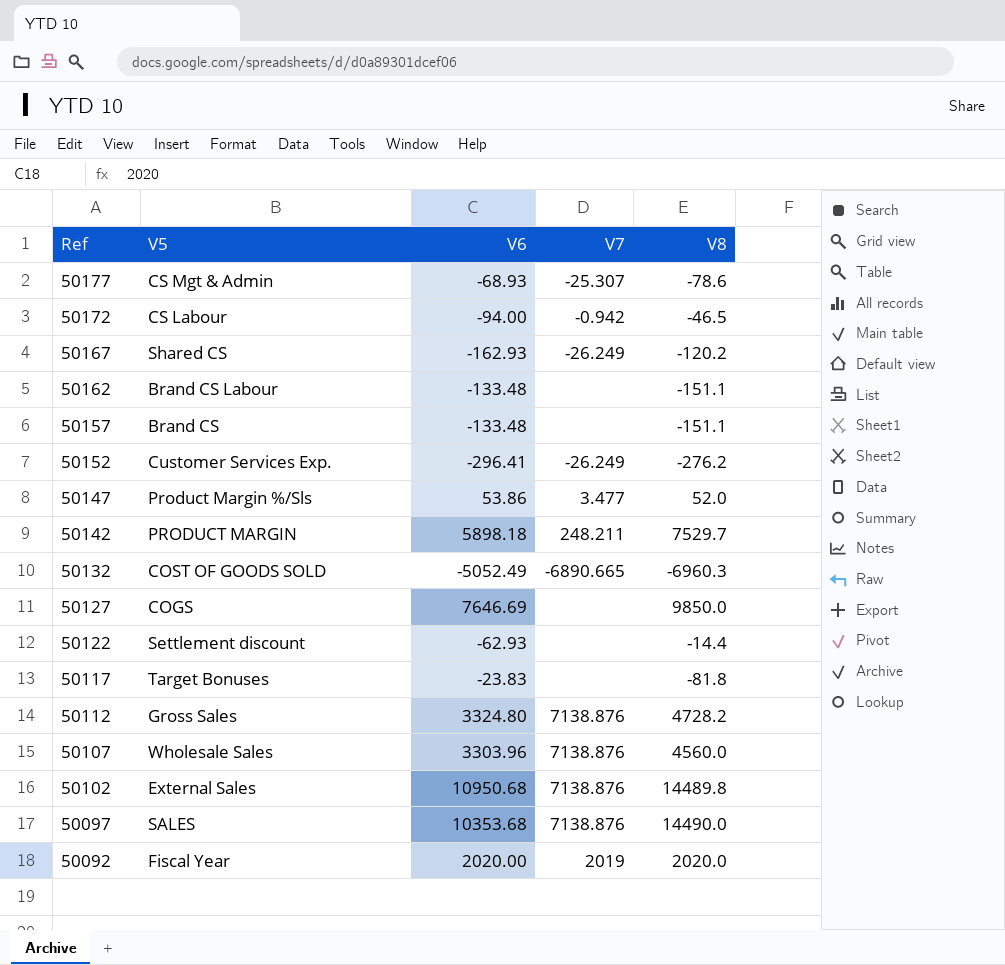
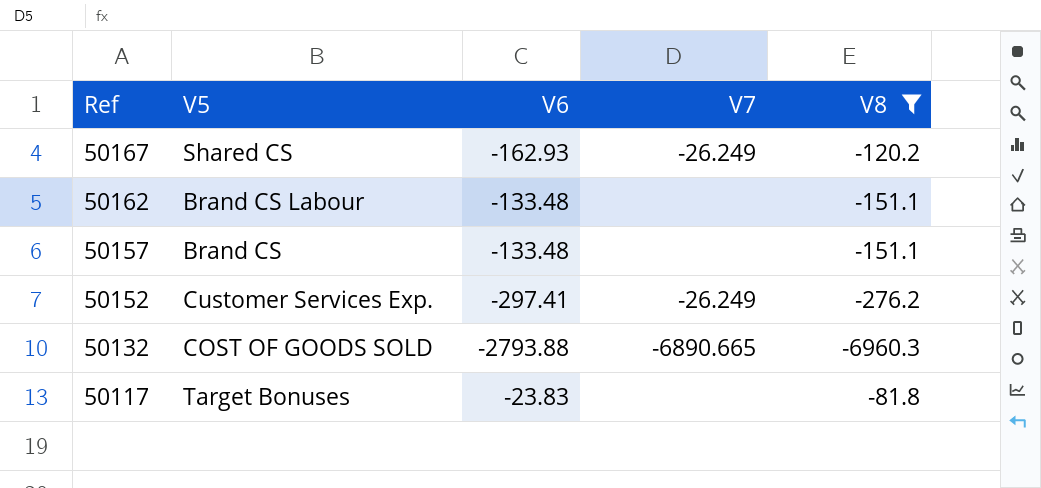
filter: none -> V8 <= -81.8
50152 | V6: -296.41 -> -297.41
50132 | V6: -5052.49 -> -2793.88

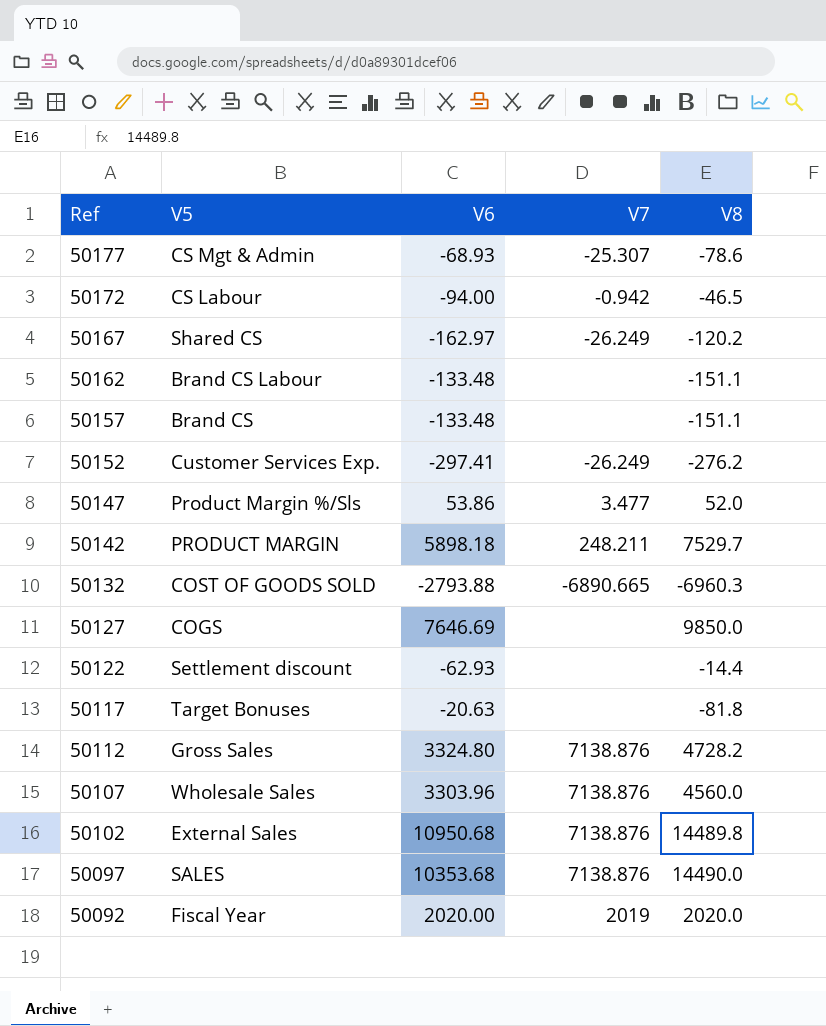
filter: V8 <= -81.8 -> none
50167 | V6: -162.93 -> -162.97
50117 | V6: -23.83 -> -20.63

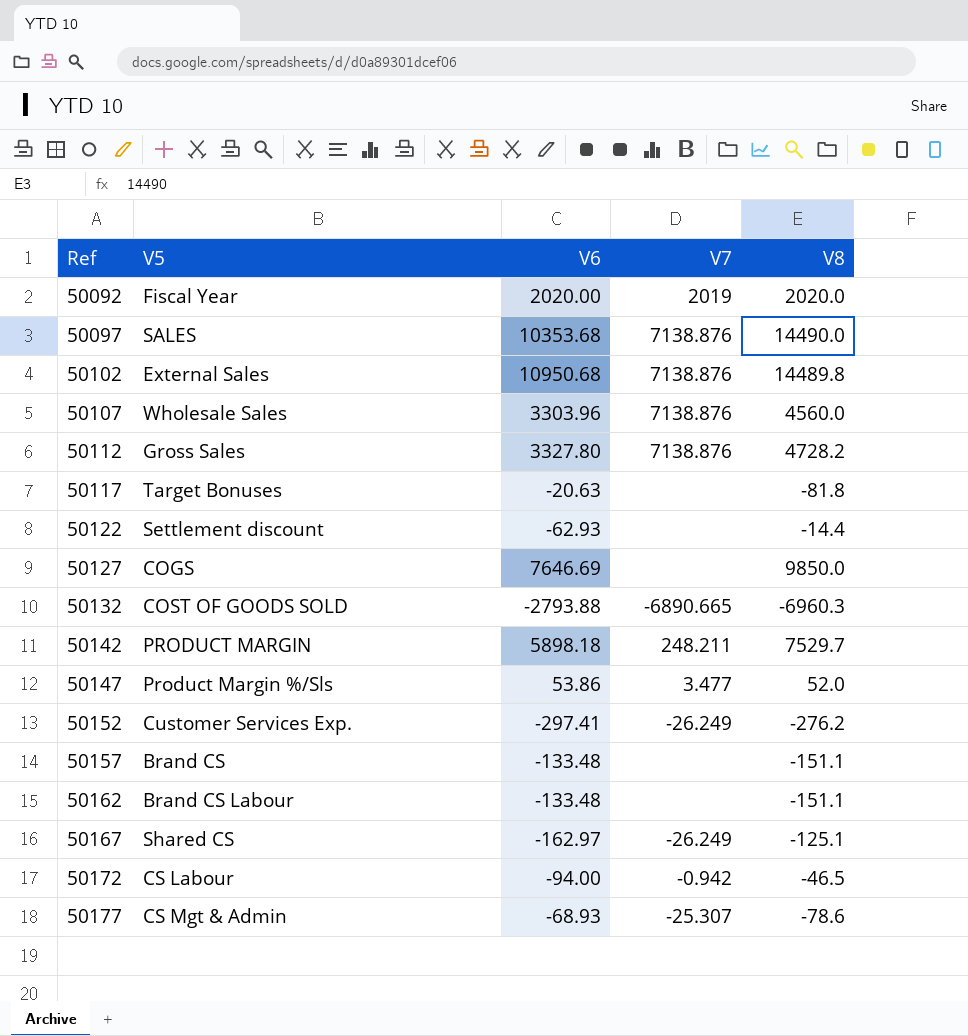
row order: Ref descending -> Ref ascending
50112 | V6: 3324.80 -> 3327.80
50167 | V8: -120.2 -> -125.1

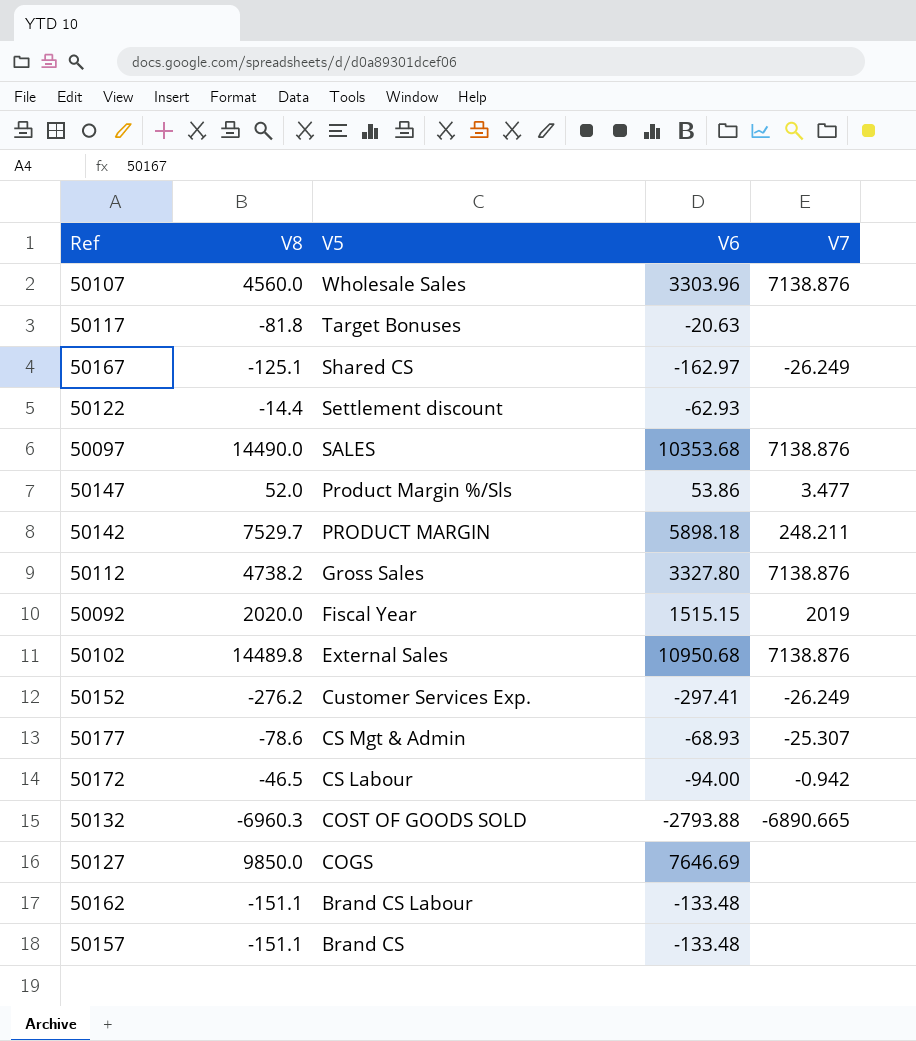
row order: Ref ascending -> V5 descending
column V8 | position: 5 -> 2
50112 | V8: 4728.2 -> 4738.2
50092 | V6: 2020.00 -> 1515.15

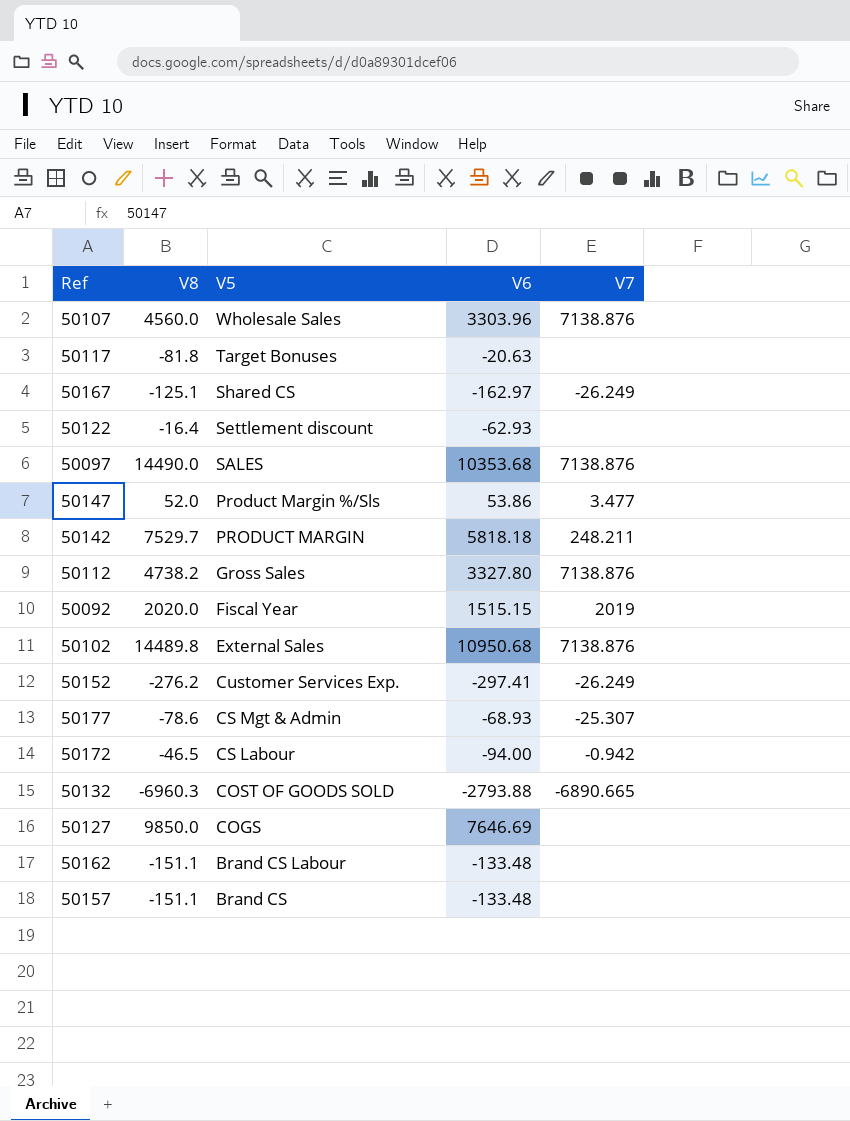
50122 | V8: -14.4 -> -16.4
50142 | V6: 5898.18 -> 5818.18

